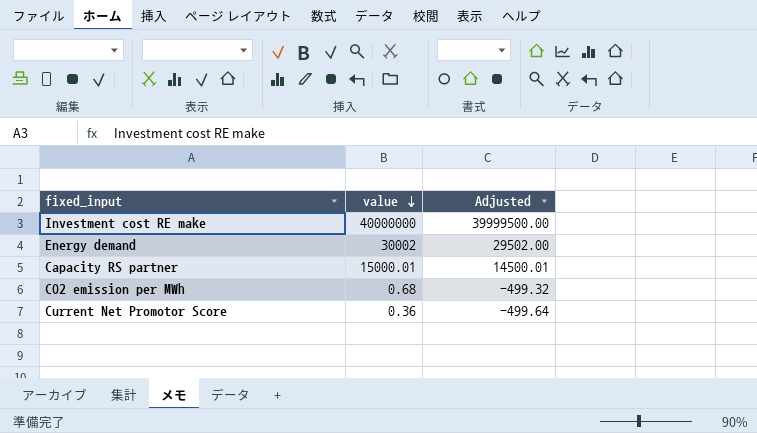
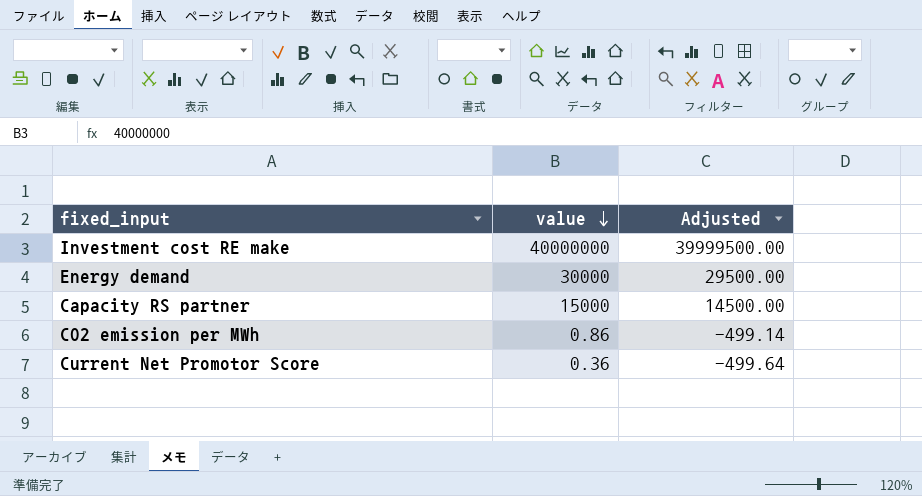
Energy demand | value: 30002 -> 30000
Energy demand | Adjusted: 29502.00 -> 29500.00
Capacity RS partner | value: 15000.01 -> 15000
Capacity RS partner | Adjusted: 14500.01 -> 14500.00
CO2 emission per MWh | value: 0.68 -> 0.86
CO2 emission per MWh | Adjusted: -499.32 -> -499.14

